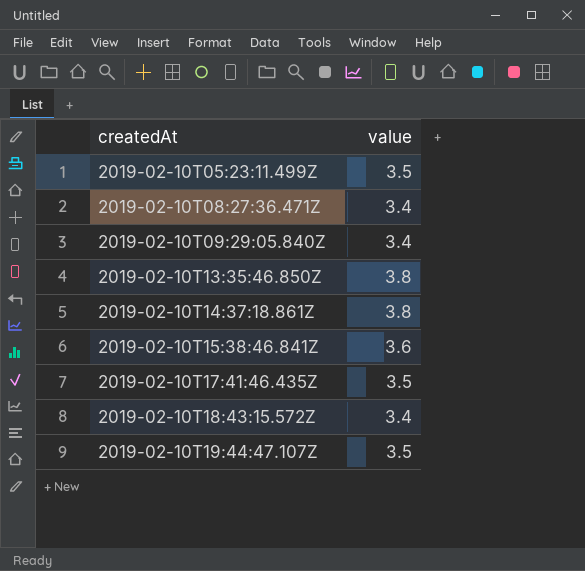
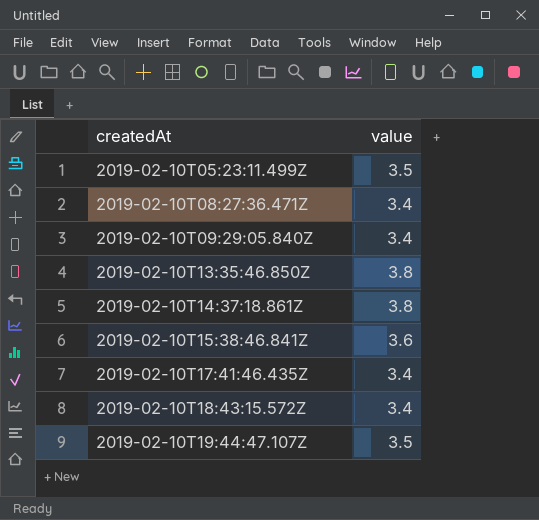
2019-02-10T17:41:46.435Z | value: 3.5 -> 3.4

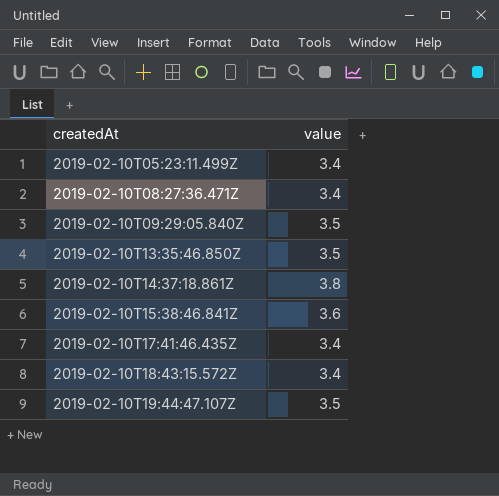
2019-02-10T05:23:11.499Z | value: 3.5 -> 3.4
2019-02-10T09:29:05.840Z | value: 3.4 -> 3.5
2019-02-10T13:35:46.850Z | value: 3.8 -> 3.5

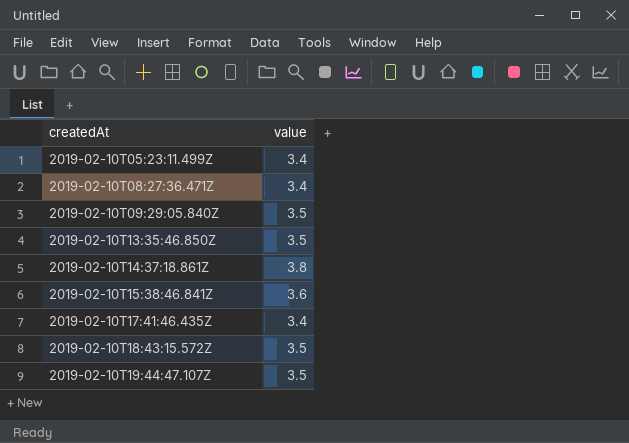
2019-02-10T18:43:15.572Z | value: 3.4 -> 3.5

